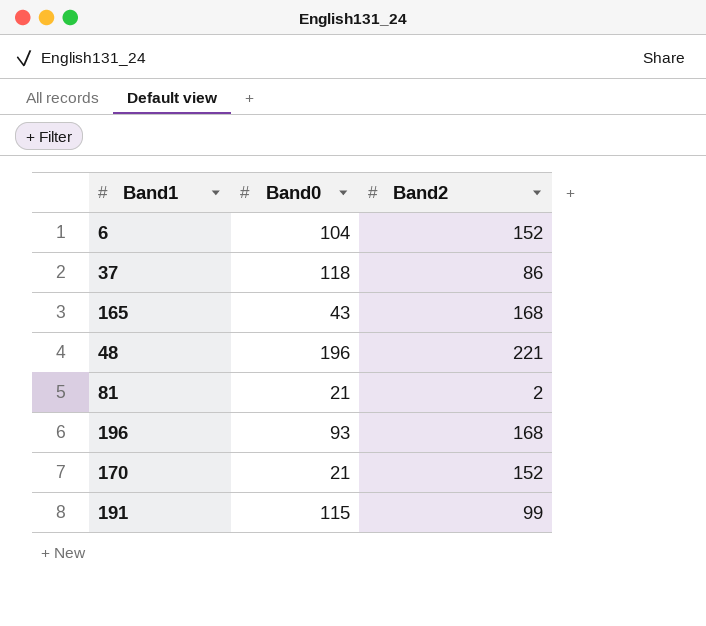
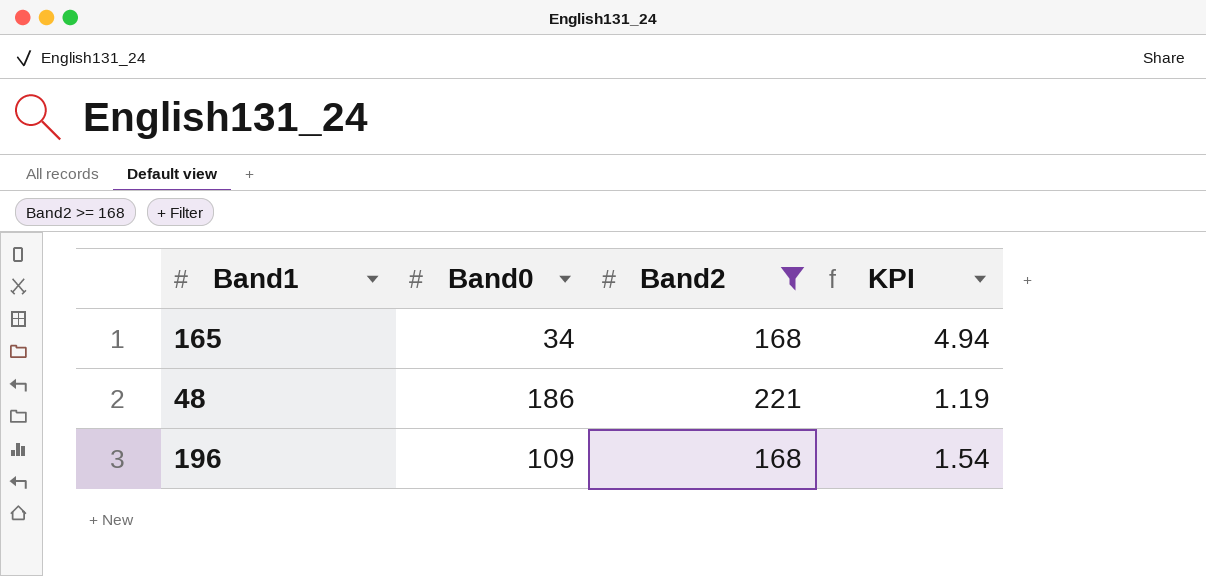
filter: none -> Band2 >= 168
column KPI | formula: none -> [Band2] / [Band0]
165 | Band0: 43 -> 34
48 | Band0: 196 -> 186
196 | Band0: 93 -> 109

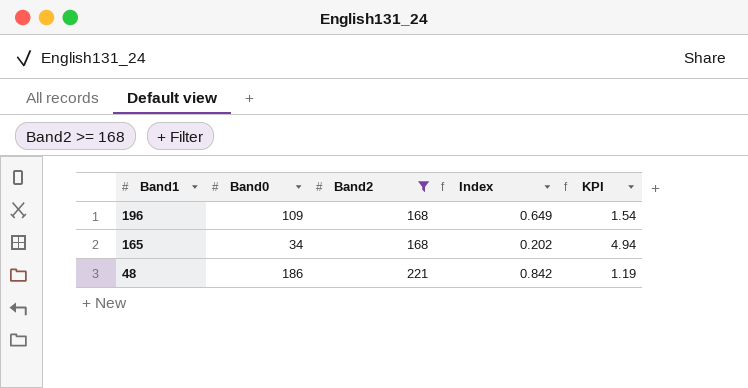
row order: none -> Band1 descending
column Index | formula: none -> [Band0] / [Band2]

